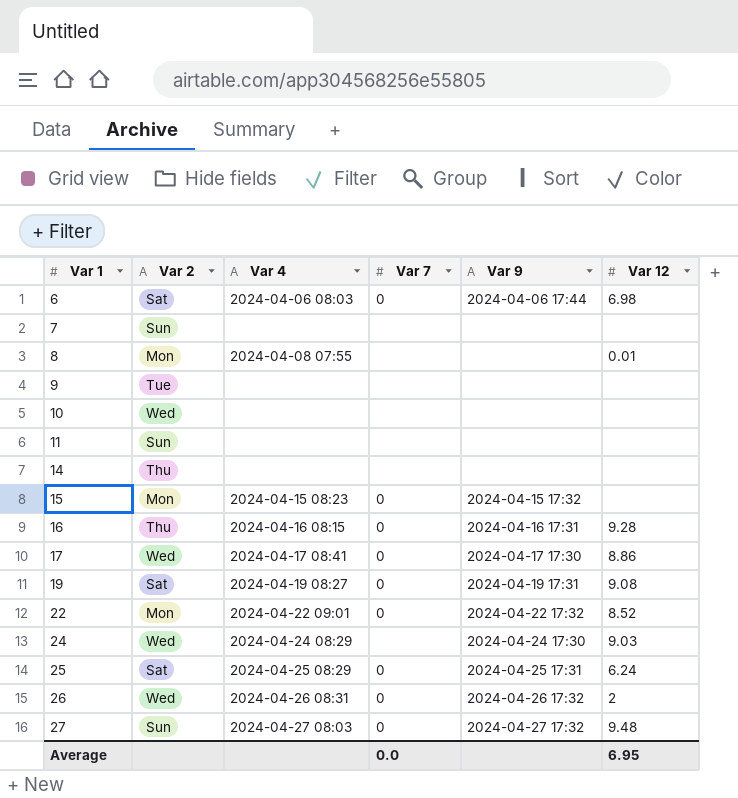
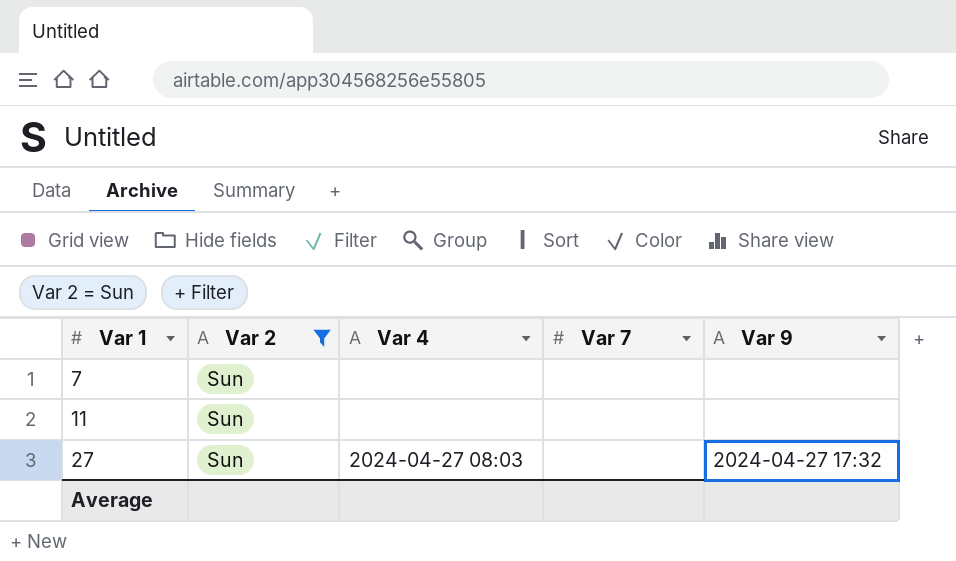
filter: none -> Var 2 = Sun
column Var 12 | position: 6 -> none
27 | Var 7: 0 -> none
Average | Var 7: 0.0 -> none

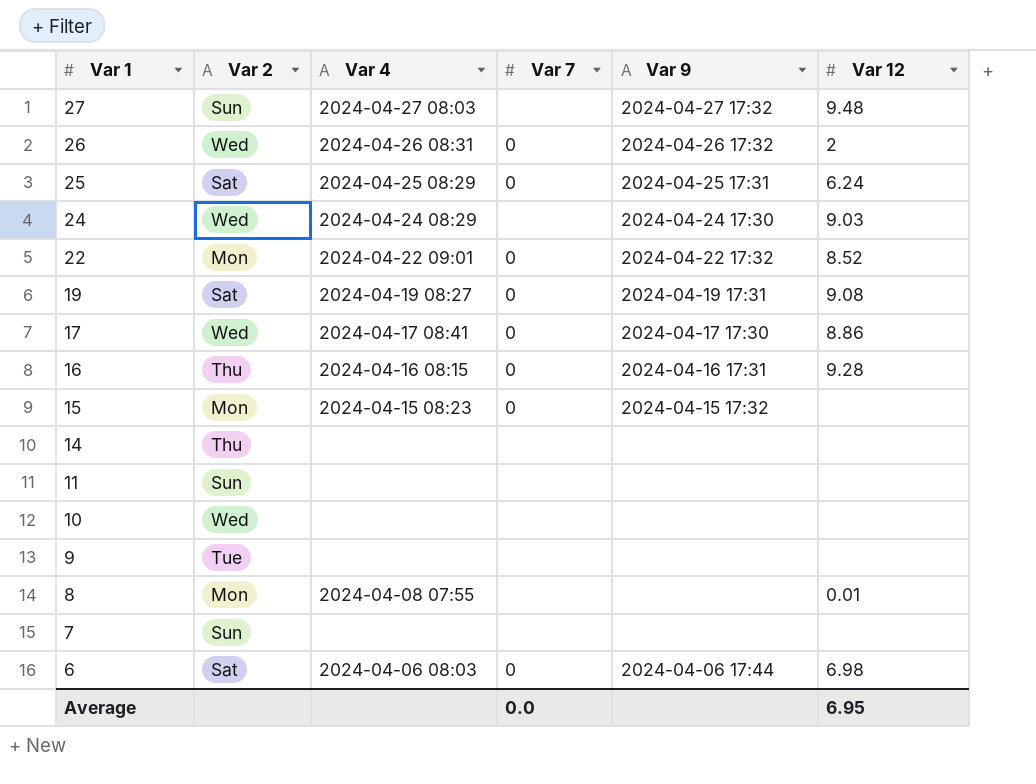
filter: Var 2 = Sun -> none
row order: Var 1 ascending -> Var 1 descending
column Var 12 | position: none -> 6
Average | Var 7: none -> 0.0

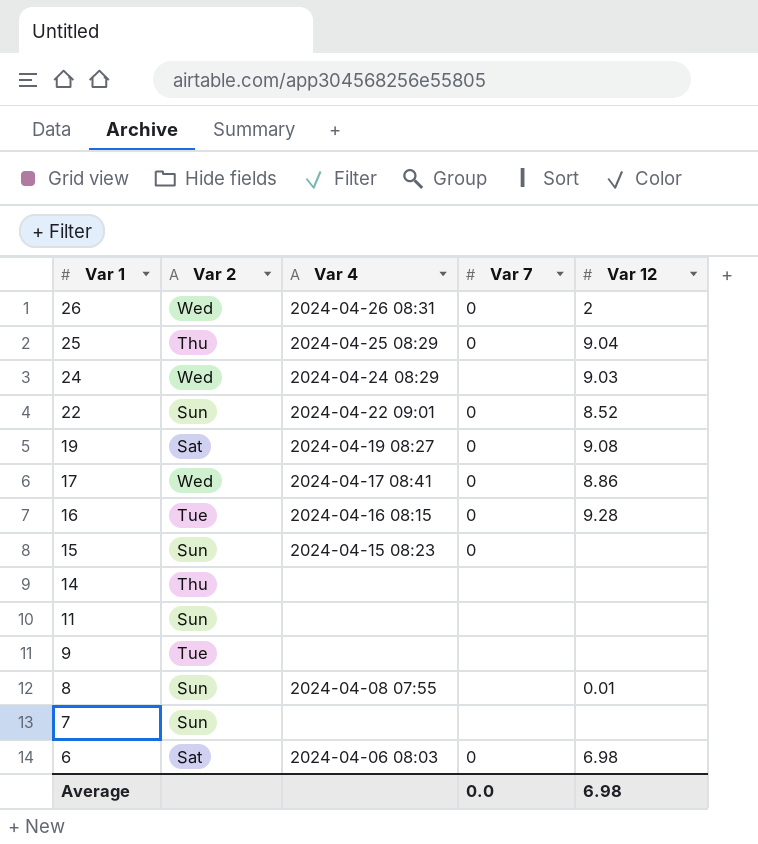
column Var 9 | position: 5 -> none
row 27: Sun | 2024-04-27 08:03 | none | 2024-04-27 17:32 | 9.48 -> none
row 10: Wed | none | none | none | none -> none
25 | Var 2: Sat -> Thu
25 | Var 12: 6.24 -> 9.04
22 | Var 2: Mon -> Sun
16 | Var 2: Thu -> Tue
15 | Var 2: Mon -> Sun
8 | Var 2: Mon -> Sun
Average | Var 12: 6.95 -> 6.98

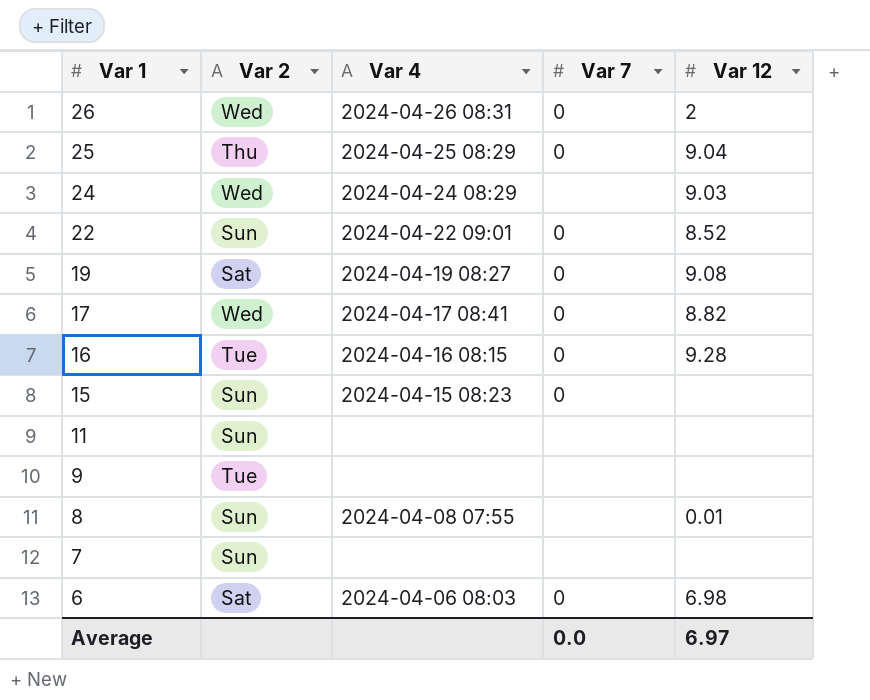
row 14: Thu | none | none | none -> none
17 | Var 12: 8.86 -> 8.82
Average | Var 12: 6.98 -> 6.97

